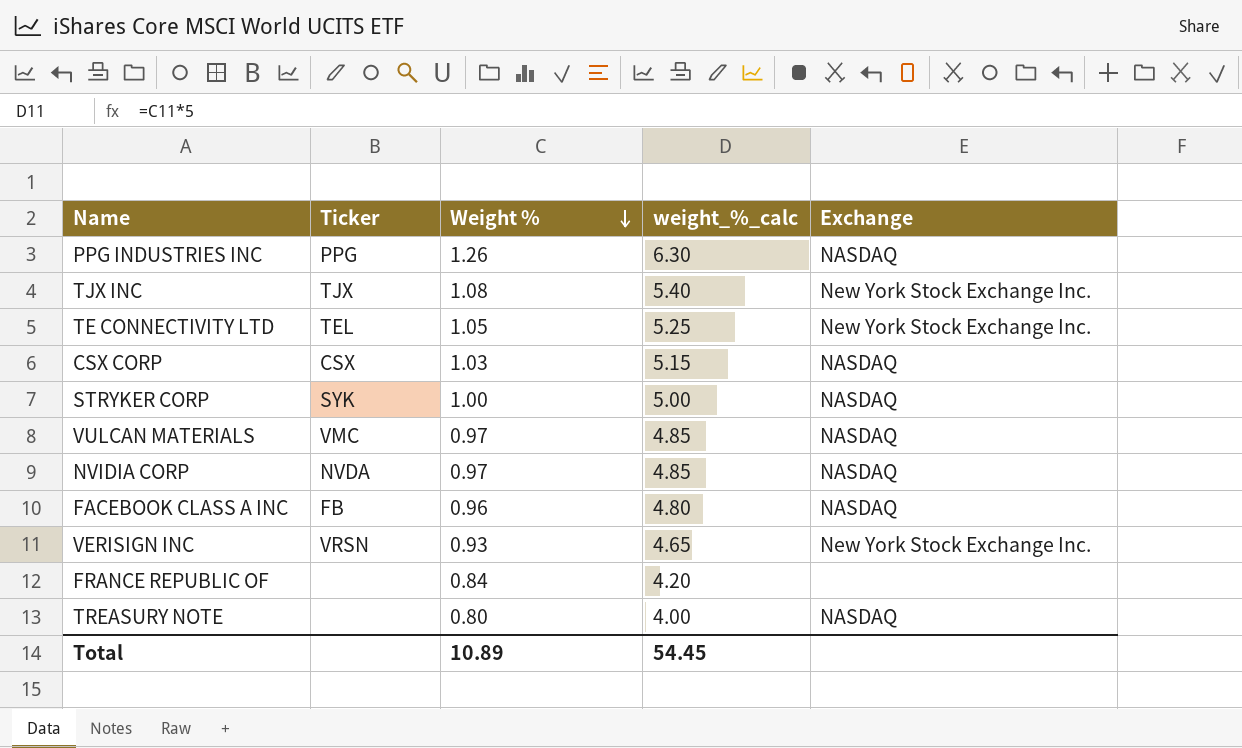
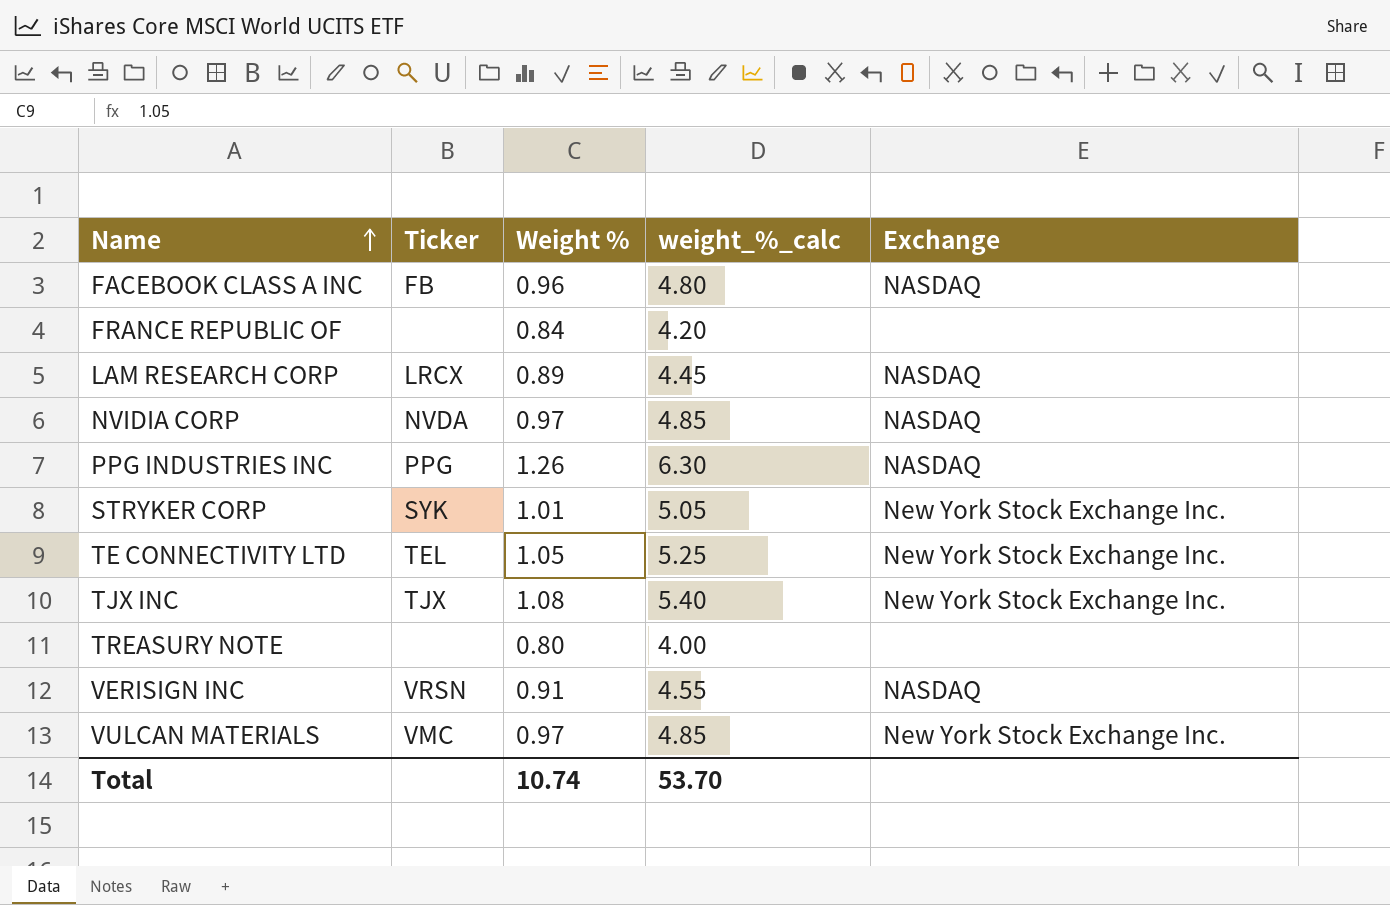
row order: Weight % descending -> Name ascending
row CSX CORP: CSX | 1.03 | 5.15 | NASDAQ -> none
row LAM RESEARCH CORP: none -> LRCX | 0.89 | 4.45 | NASDAQ
STRYKER CORP | Weight %: 1.00 -> 1.01
STRYKER CORP | weight_%_calc: 5.00 -> 5.05
STRYKER CORP | Exchange: NASDAQ -> New York Stock Exchange Inc.
TREASURY NOTE | Exchange: NASDAQ -> none
VERISIGN INC | Weight %: 0.93 -> 0.91
VERISIGN INC | weight_%_calc: 4.65 -> 4.55
VERISIGN INC | Exchange: New York Stock Exchange Inc. -> NASDAQ
VULCAN MATERIALS | Exchange: NASDAQ -> New York Stock Exchange Inc.
Total | Weight %: 10.89 -> 10.74
Total | weight_%_calc: 54.45 -> 53.70

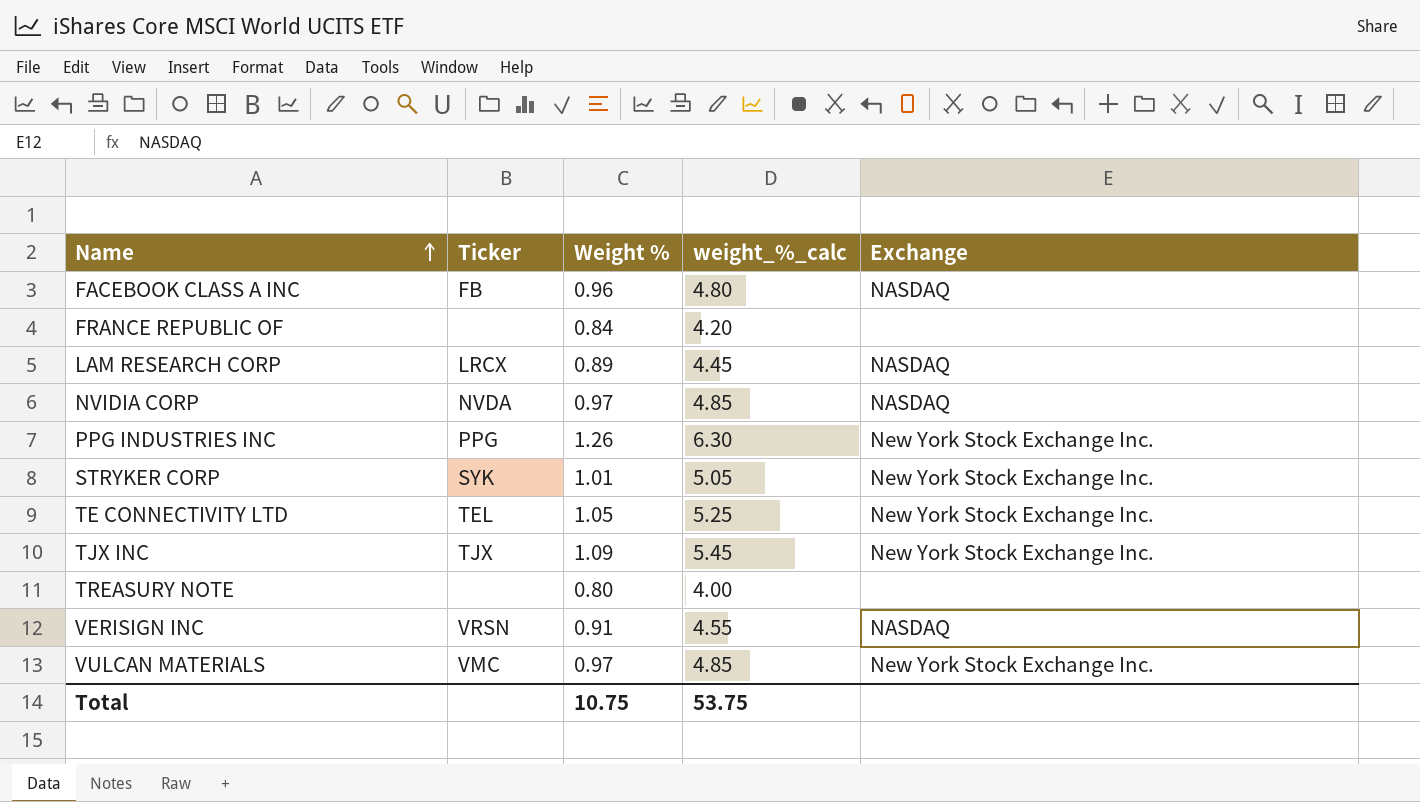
PPG INDUSTRIES INC | Exchange: NASDAQ -> New York Stock Exchange Inc.
TJX INC | Weight %: 1.08 -> 1.09
TJX INC | weight_%_calc: 5.40 -> 5.45
Total | Weight %: 10.74 -> 10.75
Total | weight_%_calc: 53.70 -> 53.75

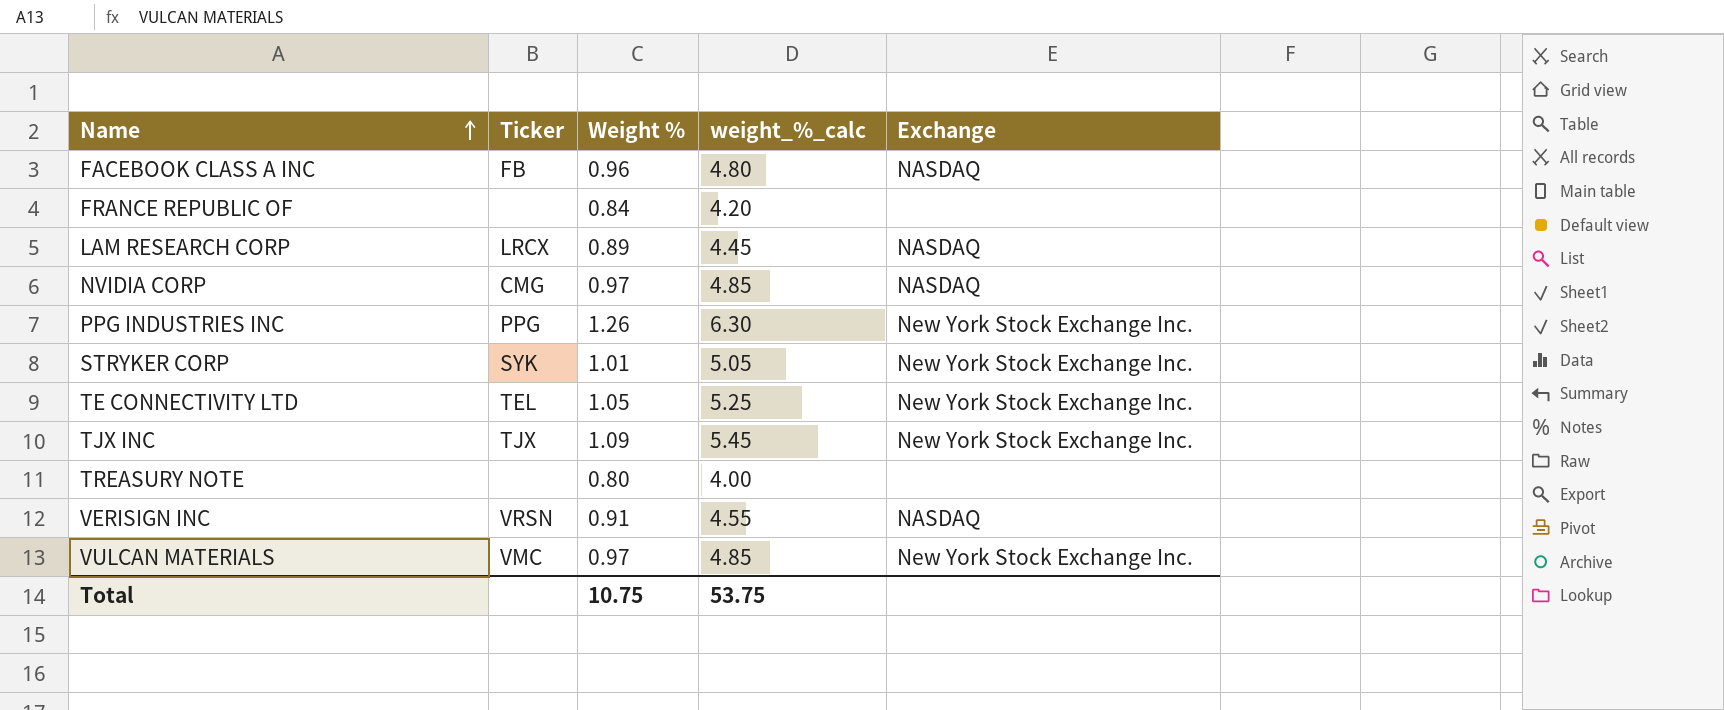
NVIDIA CORP | Ticker: NVDA -> CMG

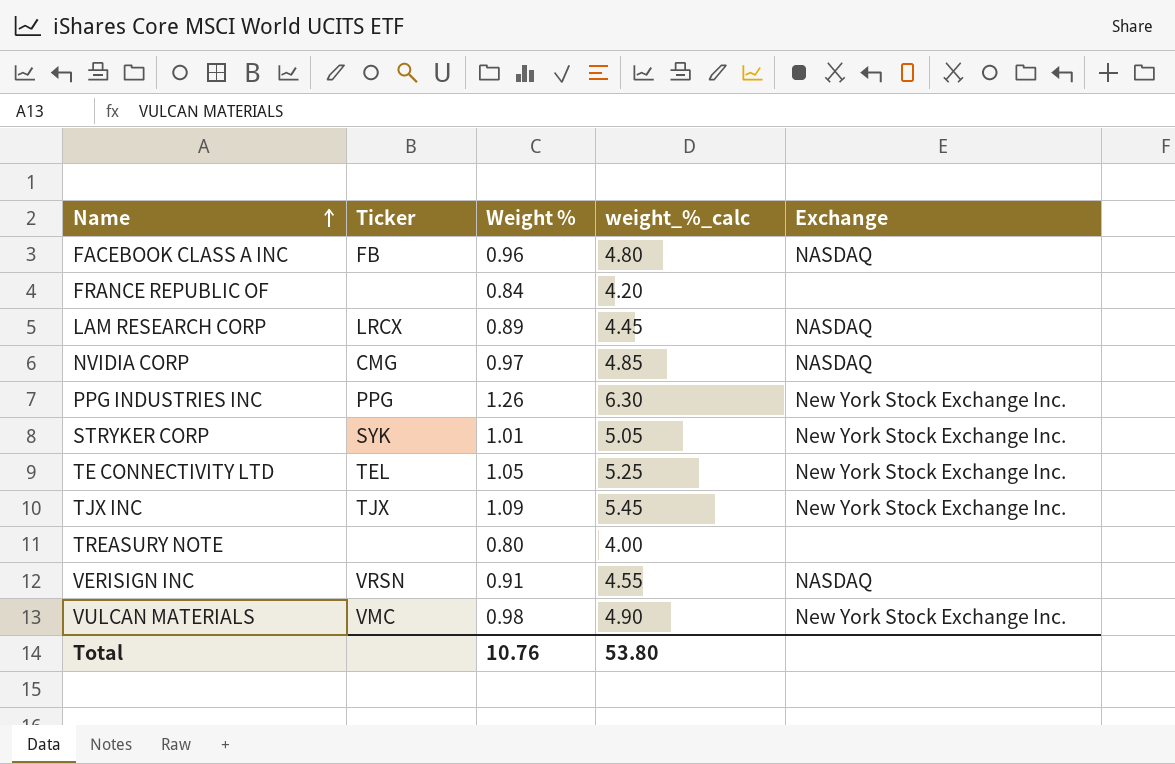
VULCAN MATERIALS | Weight %: 0.97 -> 0.98
VULCAN MATERIALS | weight_%_calc: 4.85 -> 4.90
Total | Weight %: 10.75 -> 10.76
Total | weight_%_calc: 53.75 -> 53.80

